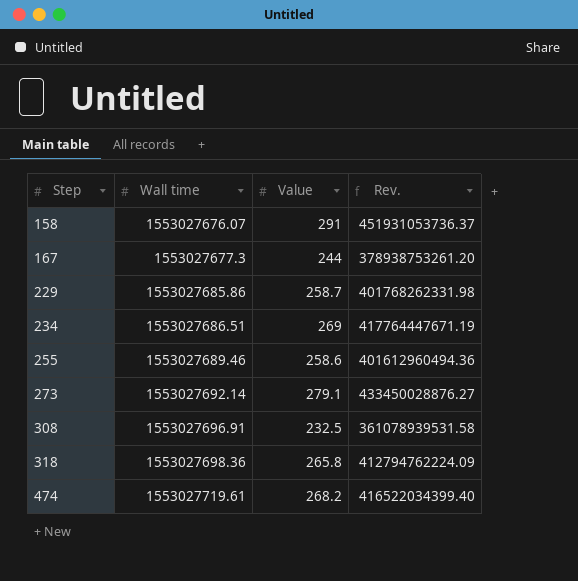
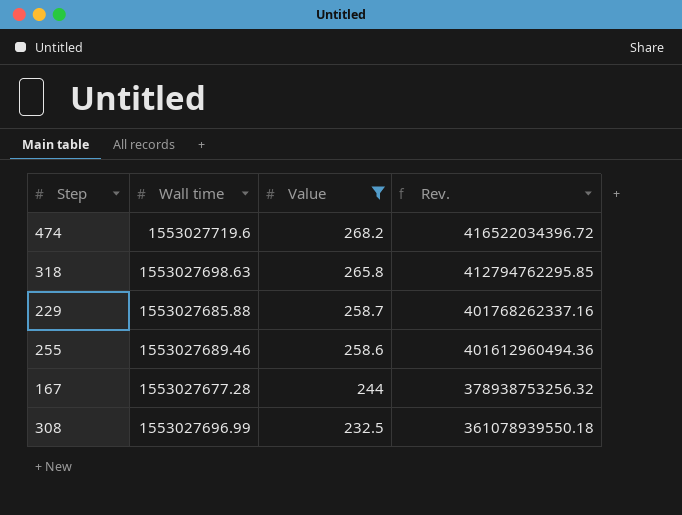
filter: none -> Value <= 268.2
row order: Step ascending -> Value descending
474 | Wall time: 1553027719.61 -> 1553027719.6
474 | Rev.: 416522034399.40 -> 416522034396.72
318 | Wall time: 1553027698.36 -> 1553027698.63
318 | Rev.: 412794762224.09 -> 412794762295.85
229 | Wall time: 1553027685.86 -> 1553027685.88
229 | Rev.: 401768262331.98 -> 401768262337.16
167 | Wall time: 1553027677.3 -> 1553027677.28
167 | Rev.: 378938753261.20 -> 378938753256.32
308 | Wall time: 1553027696.91 -> 1553027696.99
308 | Rev.: 361078939531.58 -> 361078939550.18

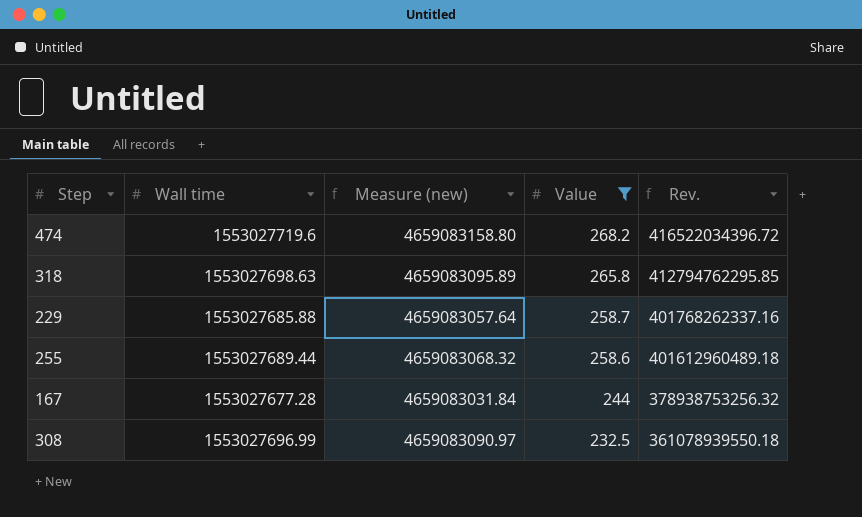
column Measure (new) | formula: none -> [Wall time] * 3
255 | Wall time: 1553027689.46 -> 1553027689.44
255 | Rev.: 401612960494.36 -> 401612960489.18

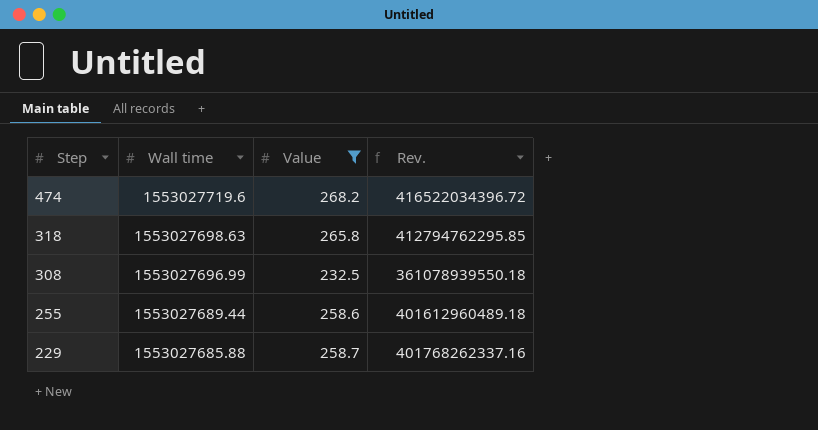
row order: Value descending -> Step descending
column Measure (new) | formula: [Wall time] * 3 -> none
row 167: 1553027677.28 | 4659083031.84 | 244 | 378938753256.32 -> none

